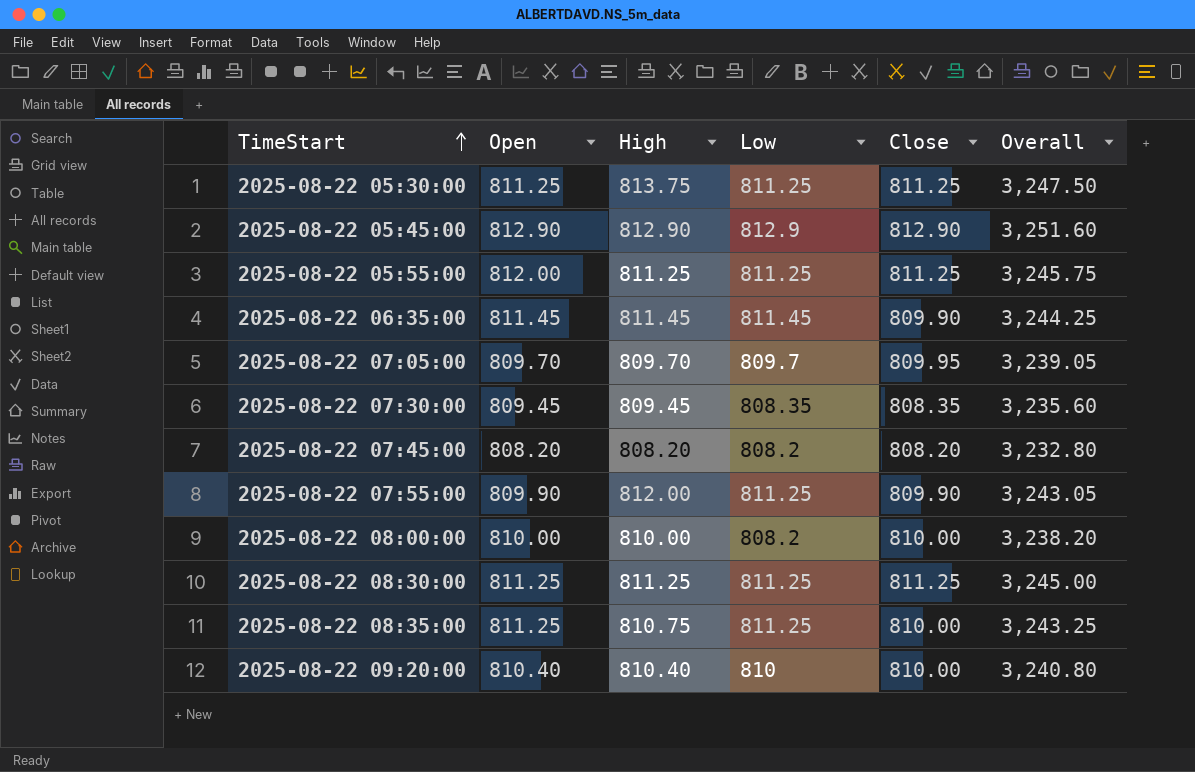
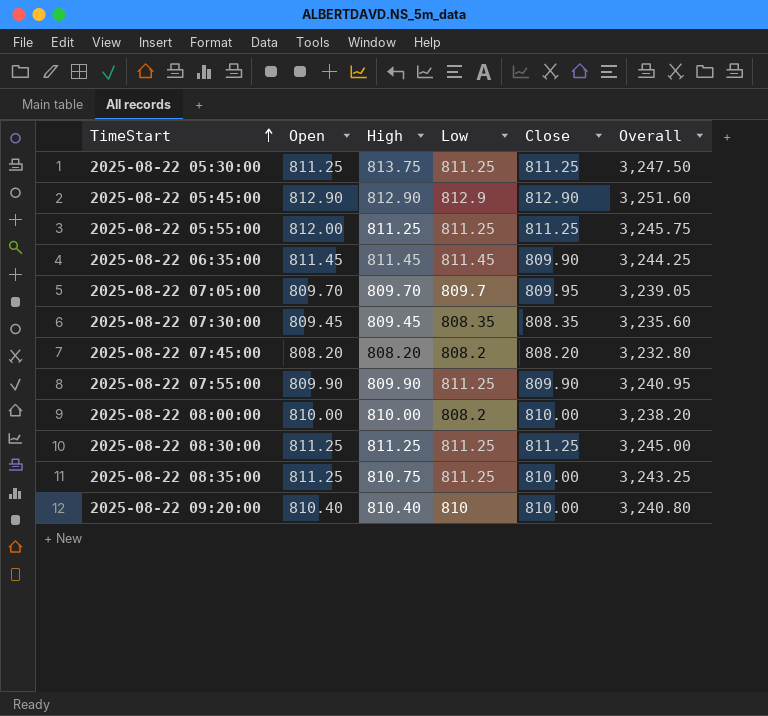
2025-08-22 07:55:00 | High: 812.00 -> 809.90
2025-08-22 07:55:00 | Overall: 3,243.05 -> 3,240.95

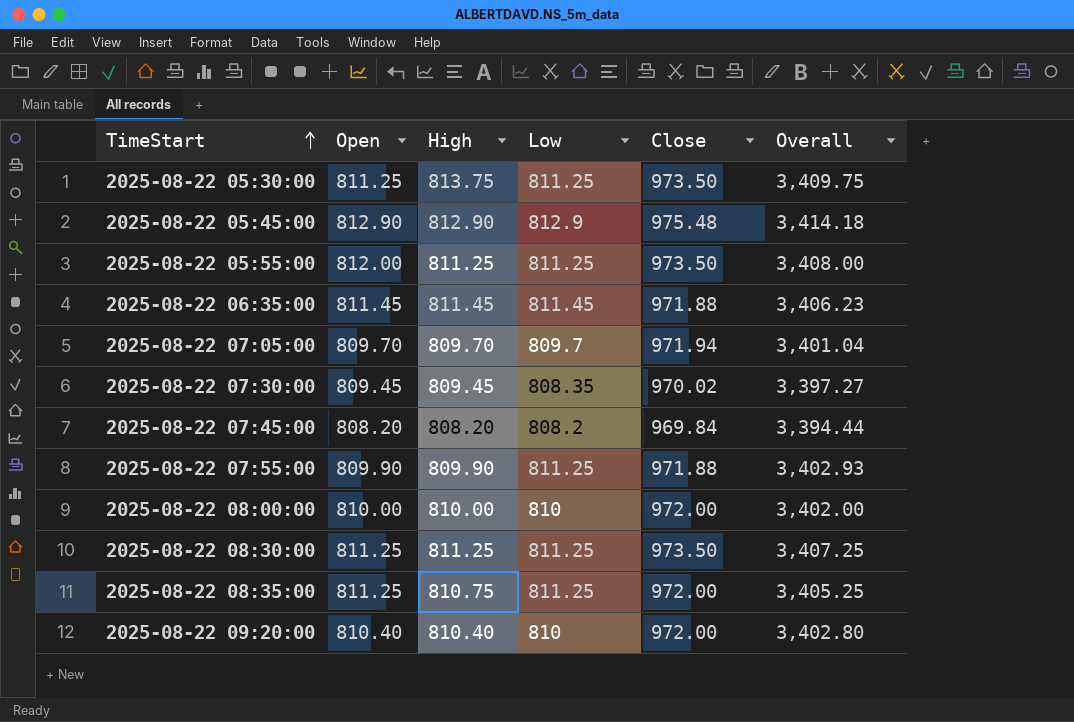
2025-08-22 05:30:00 | Close: 811.25 -> 973.50
2025-08-22 05:30:00 | Overall: 3,247.50 -> 3,409.75
2025-08-22 05:45:00 | Close: 812.90 -> 975.48
2025-08-22 05:45:00 | Overall: 3,251.60 -> 3,414.18
2025-08-22 05:55:00 | Close: 811.25 -> 973.50
2025-08-22 05:55:00 | Overall: 3,245.75 -> 3,408.00
2025-08-22 06:35:00 | Close: 809.90 -> 971.88
2025-08-22 06:35:00 | Overall: 3,244.25 -> 3,406.23
2025-08-22 07:05:00 | Close: 809.95 -> 971.94
2025-08-22 07:05:00 | Overall: 3,239.05 -> 3,401.04
2025-08-22 07:30:00 | Close: 808.35 -> 970.02
2025-08-22 07:30:00 | Overall: 3,235.60 -> 3,397.27
2025-08-22 07:45:00 | Close: 808.20 -> 969.84
2025-08-22 07:45:00 | Overall: 3,232.80 -> 3,394.44
2025-08-22 07:55:00 | Close: 809.90 -> 971.88
2025-08-22 07:55:00 | Overall: 3,240.95 -> 3,402.93
2025-08-22 08:00:00 | Low: 808.2 -> 810
2025-08-22 08:00:00 | Close: 810.00 -> 972.00
2025-08-22 08:00:00 | Overall: 3,238.20 -> 3,402.00
2025-08-22 08:30:00 | Close: 811.25 -> 973.50
2025-08-22 08:30:00 | Overall: 3,245.00 -> 3,407.25
2025-08-22 08:35:00 | Close: 810.00 -> 972.00
2025-08-22 08:35:00 | Overall: 3,243.25 -> 3,405.25
2025-08-22 09:20:00 | Close: 810.00 -> 972.00
2025-08-22 09:20:00 | Overall: 3,240.80 -> 3,402.80

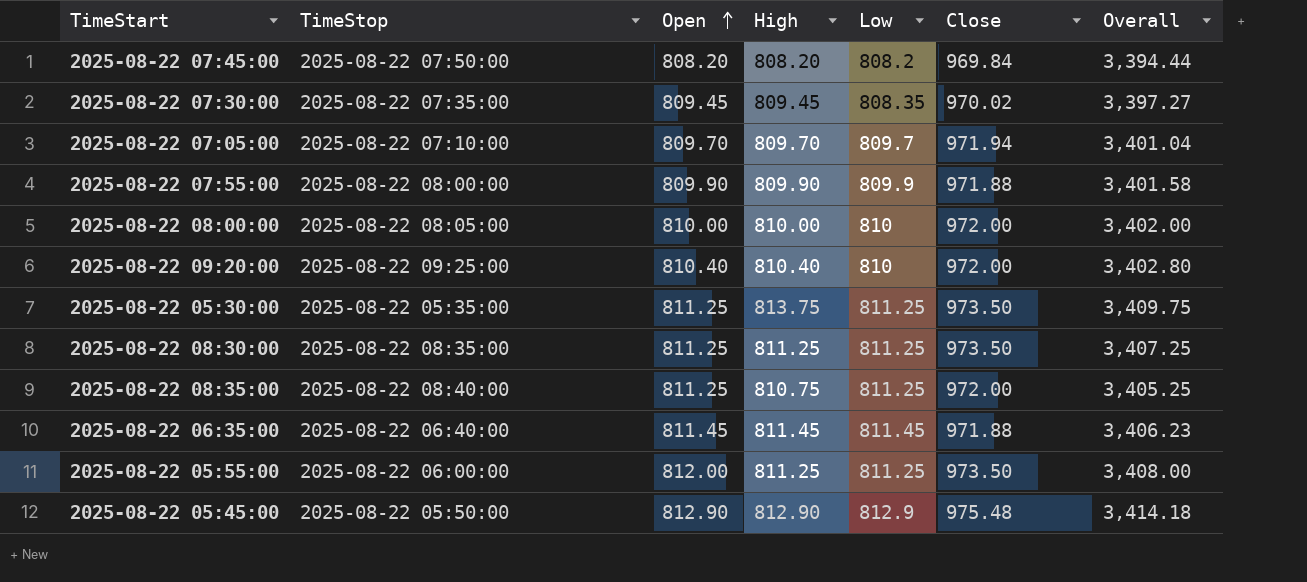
row order: TimeStart ascending -> Open ascending
column TimeStop | position: none -> 2
2025-08-22 07:55:00 | Low: 811.25 -> 809.9
2025-08-22 07:55:00 | Overall: 3,402.93 -> 3,401.58

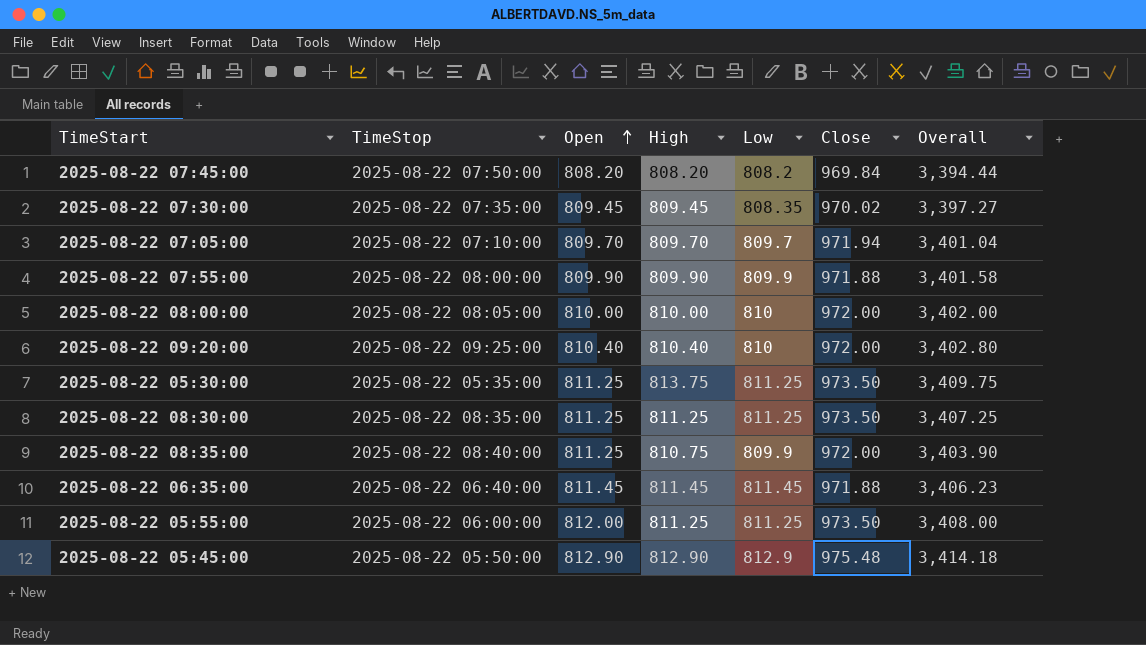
2025-08-22 08:35:00 | Low: 811.25 -> 809.9
2025-08-22 08:35:00 | Overall: 3,405.25 -> 3,403.90

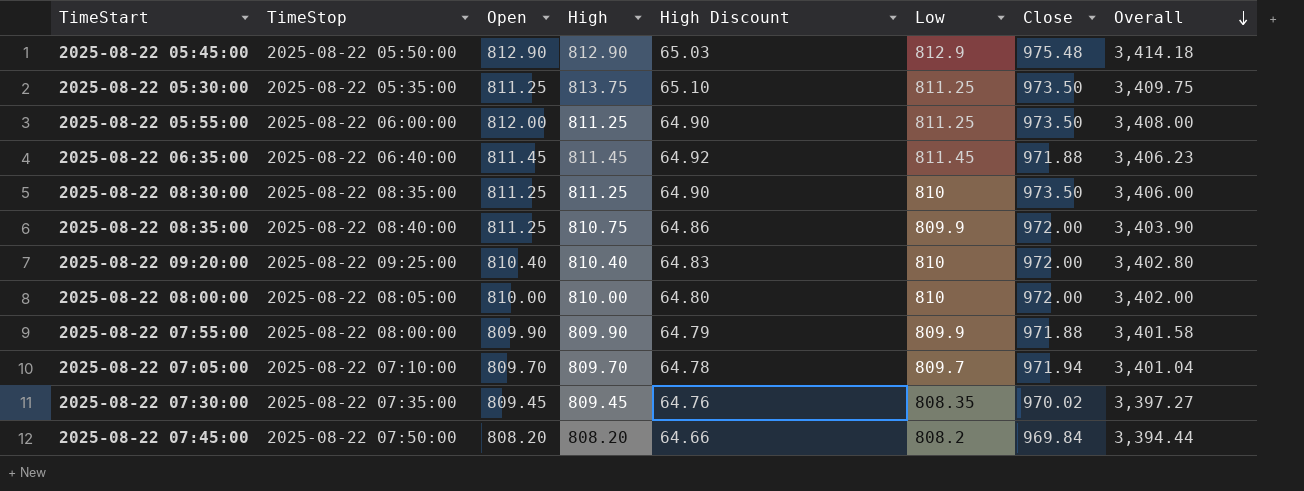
row order: Open ascending -> Overall descending
column High Discount | formula: none -> [High] * 0.08
2025-08-22 08:30:00 | Low: 811.25 -> 810
2025-08-22 08:30:00 | Overall: 3,407.25 -> 3,406.00

